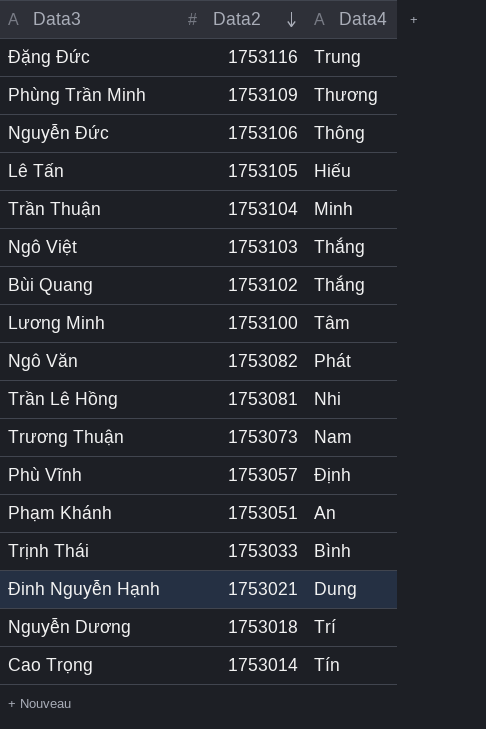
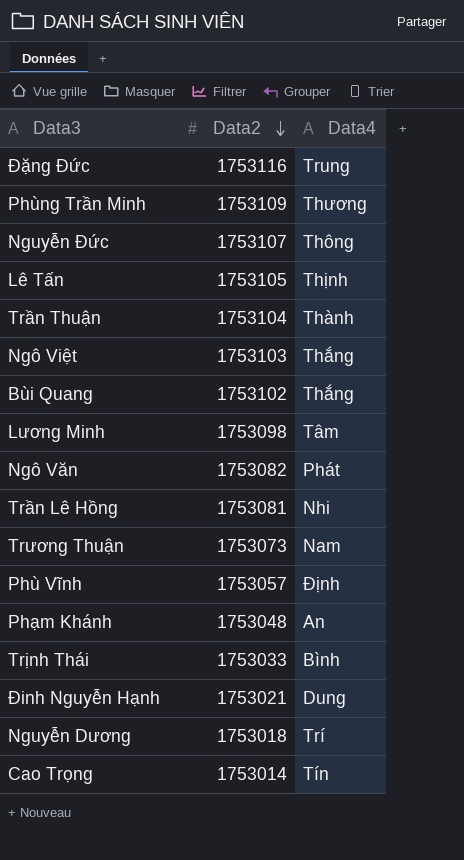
Nguyễn Đức | Data2: 1753106 -> 1753107
Lê Tấn | Data4: Hiếu -> Thịnh
Trần Thuận | Data4: Minh -> Thành
Lương Minh | Data2: 1753100 -> 1753098
Phạm Khánh | Data2: 1753051 -> 1753048

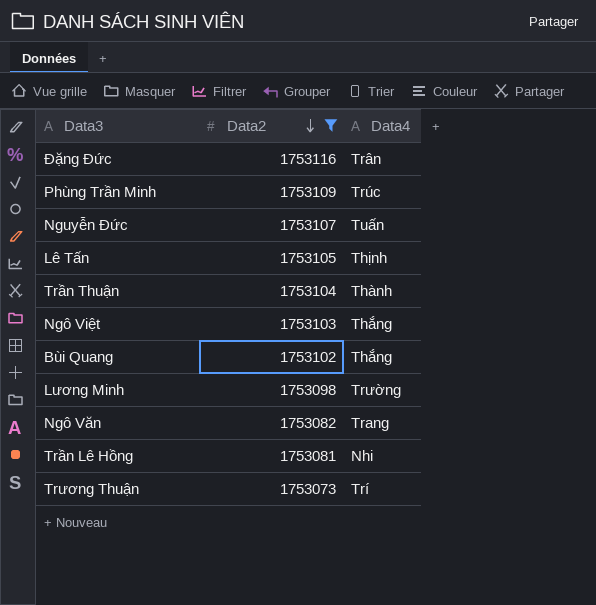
filter: none -> Data2 >= 1753073
Đặng Đức | Data4: Trung -> Trân
Phùng Trần Minh | Data4: Thương -> Trúc
Nguyễn Đức | Data4: Thông -> Tuấn
Lương Minh | Data4: Tâm -> Trường
Ngô Văn | Data4: Phát -> Trang
Trương Thuận | Data4: Nam -> Trí

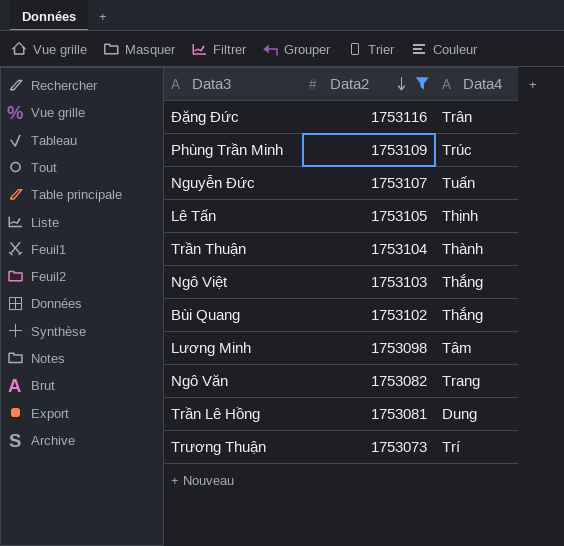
Lương Minh | Data4: Trường -> Tâm
Trần Lê Hồng | Data4: Nhi -> Dung

